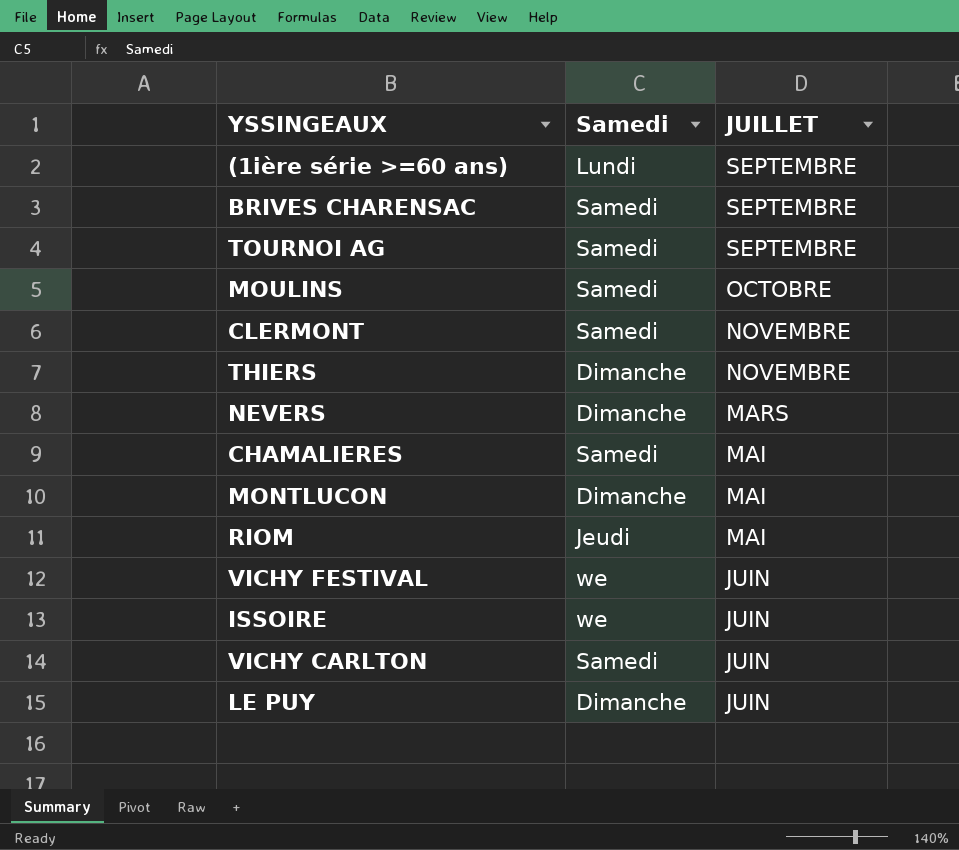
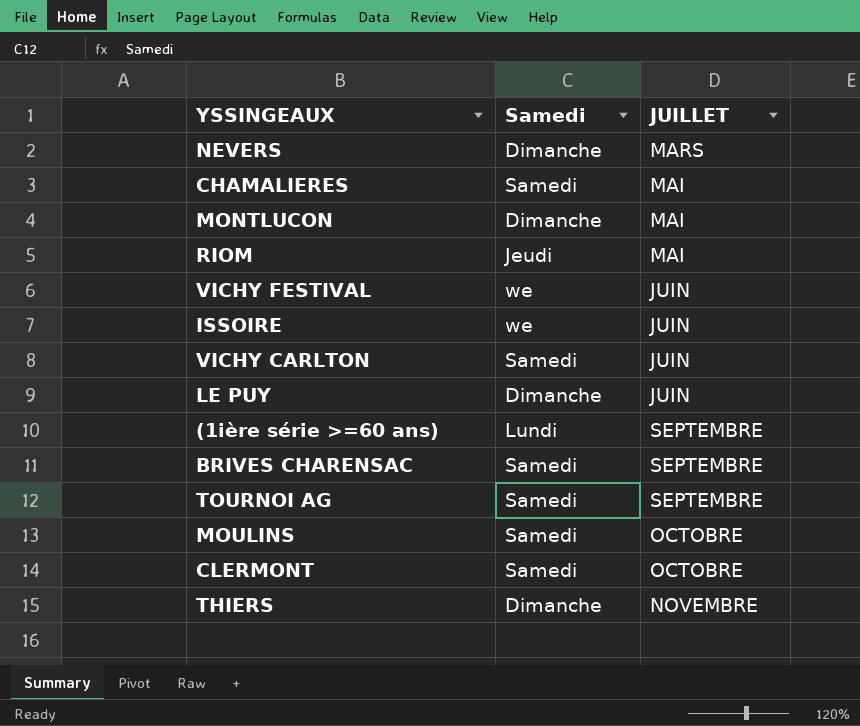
row order: none -> JUILLET ascending
CLERMONT | JUILLET: NOVEMBRE -> OCTOBRE

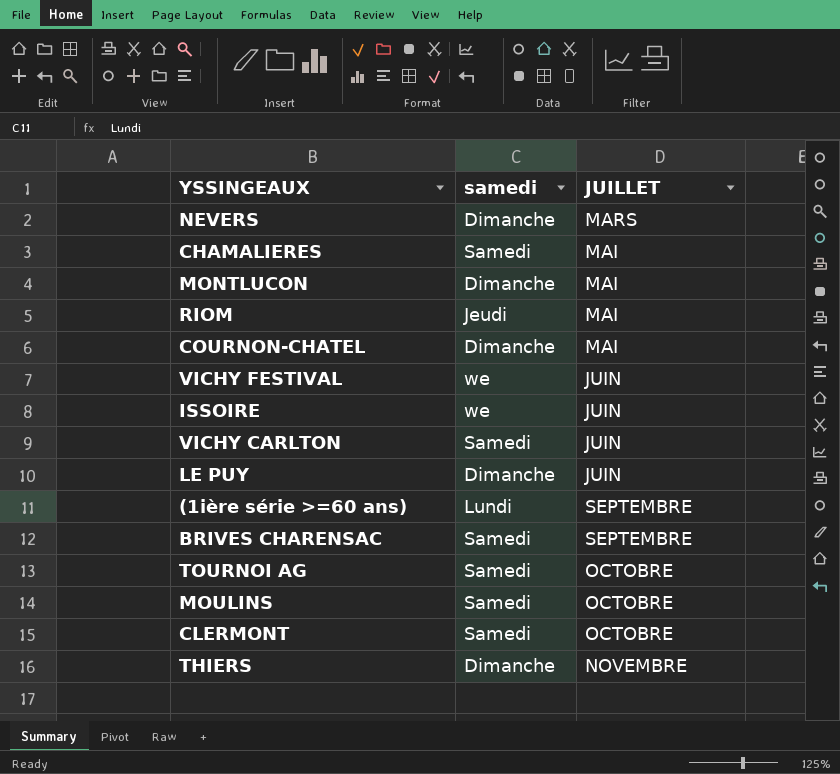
column name: Samedi -> samedi
row COURNON-CHATEL: none -> Dimanche | MAI
TOURNOI AG | JUILLET: SEPTEMBRE -> OCTOBRE

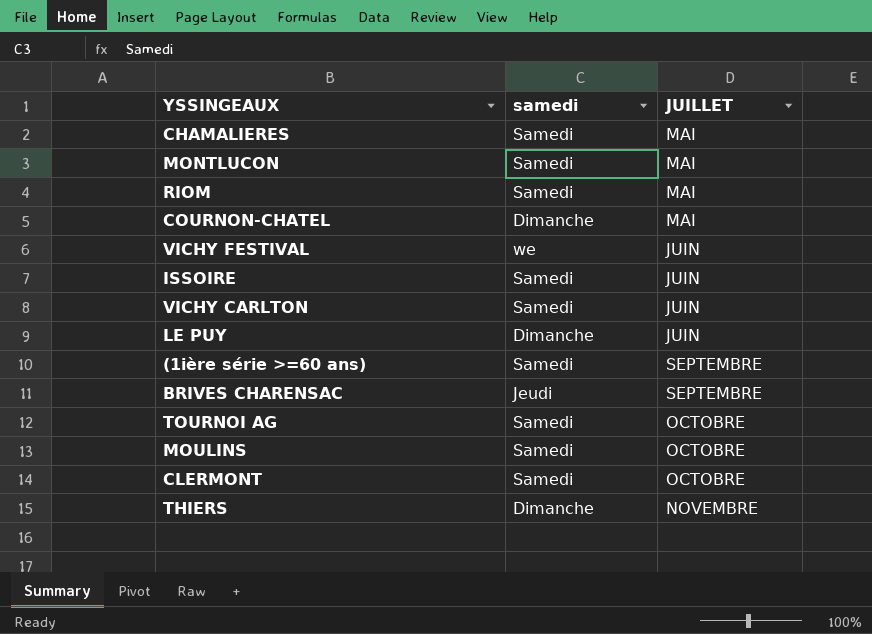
row NEVERS: Dimanche | MARS -> none
MONTLUCON | samedi: Dimanche -> Samedi
RIOM | samedi: Jeudi -> Samedi
ISSOIRE | samedi: we -> Samedi
(1ière série >=60 ans) | samedi: Lundi -> Samedi
BRIVES CHARENSAC | samedi: Samedi -> Jeudi

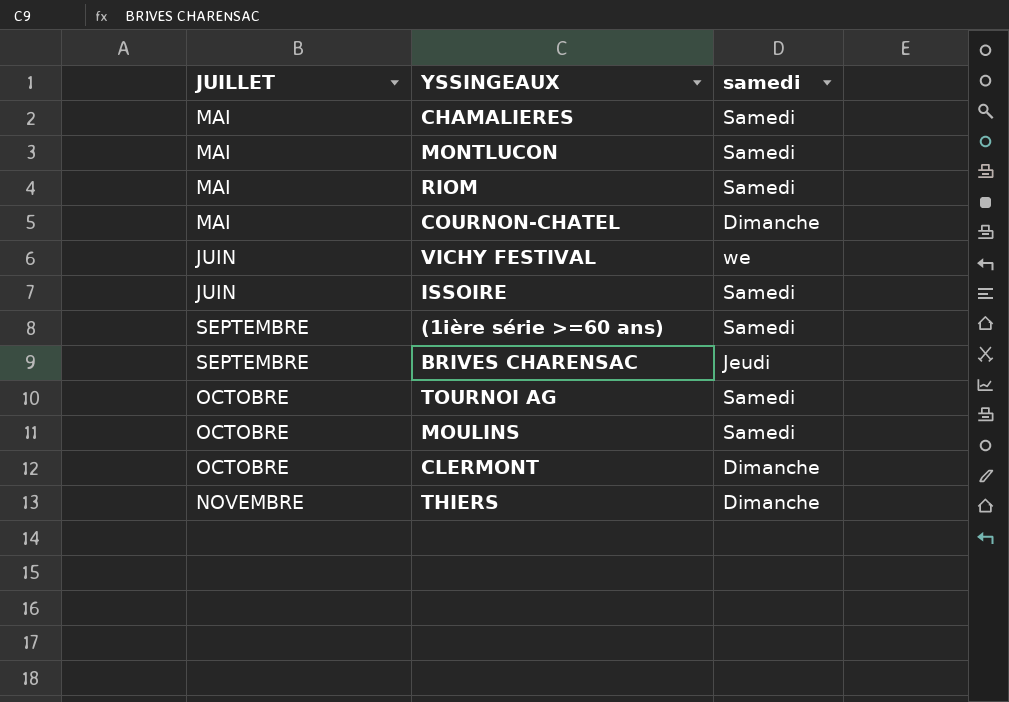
column JUILLET | position: 3 -> 1
row VICHY CARLTON: Samedi | JUIN -> none
row LE PUY: Dimanche | JUIN -> none
CLERMONT | samedi: Samedi -> Dimanche

